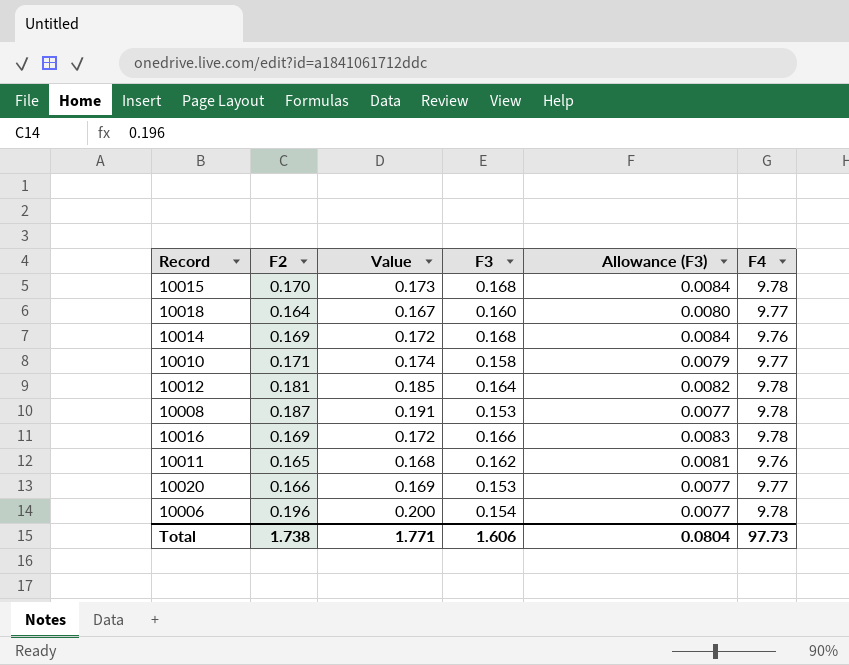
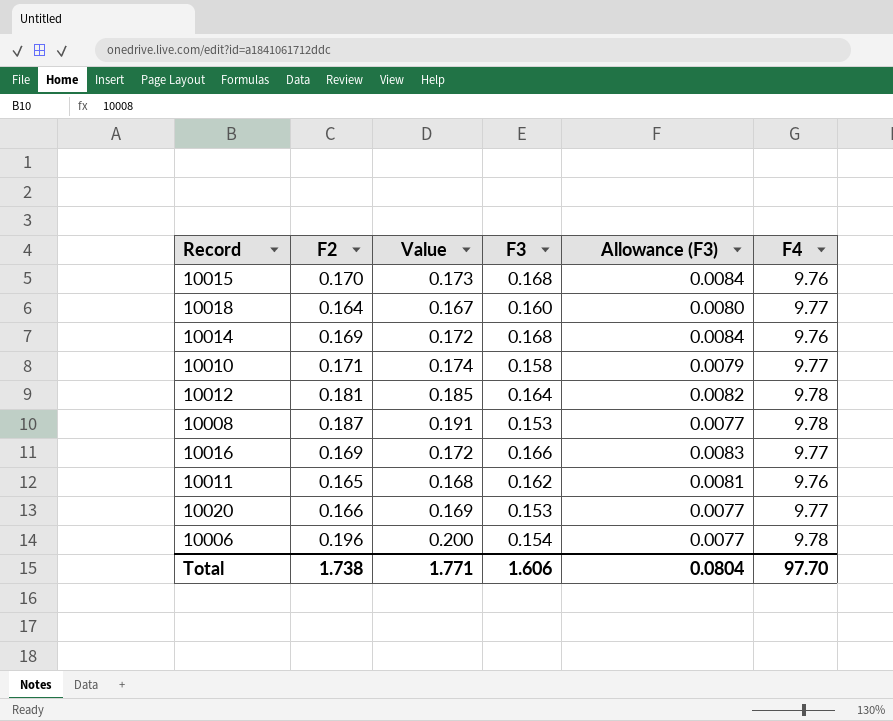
10015 | F4: 9.78 -> 9.76
10016 | F4: 9.78 -> 9.77
Total | F4: 97.73 -> 97.70

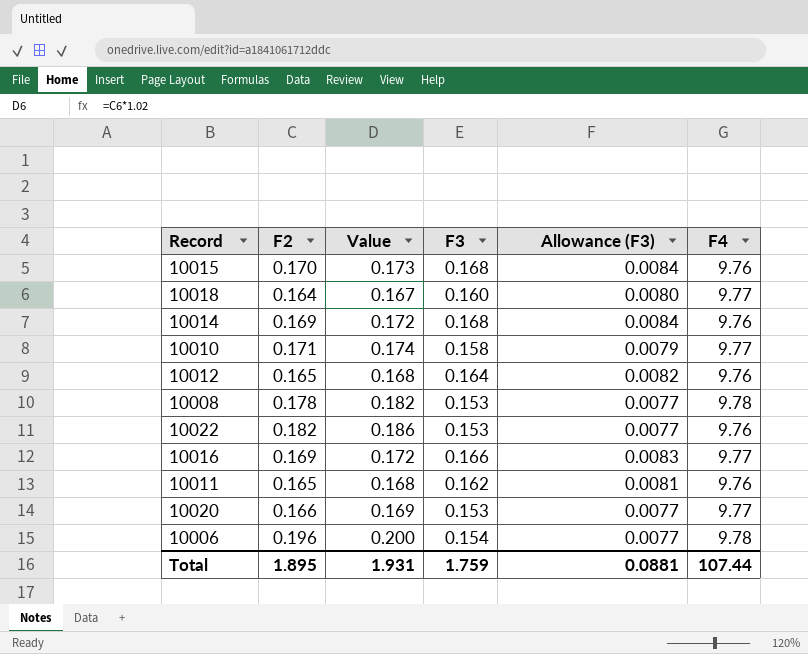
10012 | F2: 0.181 -> 0.165
10012 | Value: 0.185 -> 0.168
10012 | F4: 9.78 -> 9.76
10008 | F2: 0.187 -> 0.178
10008 | Value: 0.191 -> 0.182
row 10022: none -> 0.182 | 0.186 | 0.153 | 0.0077 | 9.76
Total | F2: 1.738 -> 1.895
Total | Value: 1.771 -> 1.931
Total | F3: 1.606 -> 1.759
Total | Allowance (F3): 0.0804 -> 0.0881
Total | F4: 97.70 -> 107.44

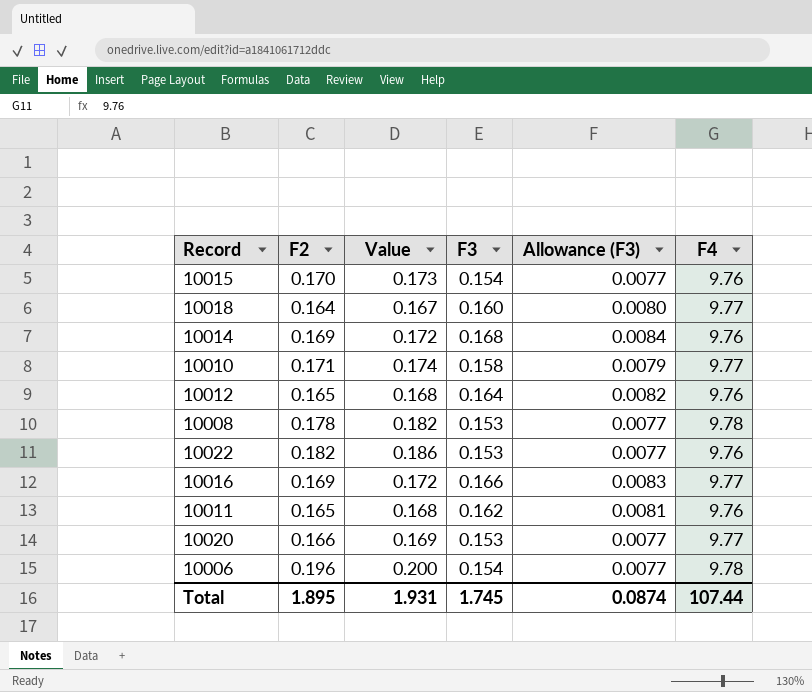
10015 | F3: 0.168 -> 0.154
10015 | Allowance (F3): 0.0084 -> 0.0077
Total | F3: 1.759 -> 1.745
Total | Allowance (F3): 0.0881 -> 0.0874

